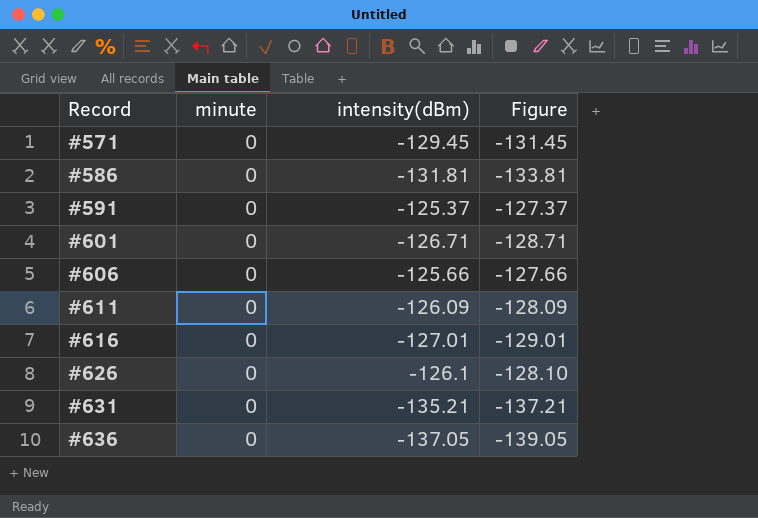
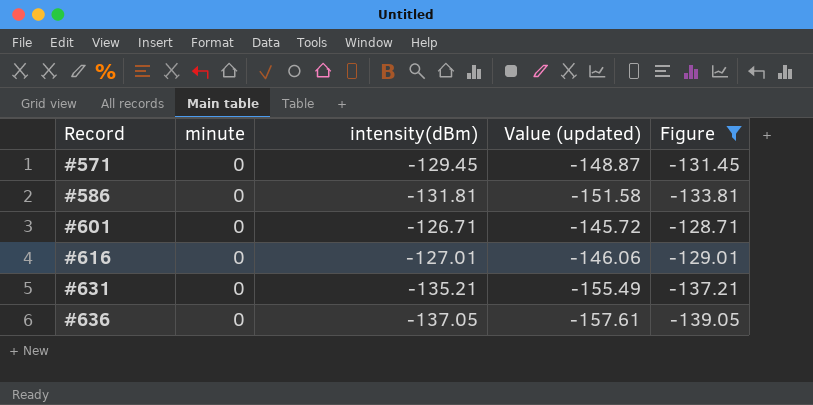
filter: none -> Figure <= -128.71
column Value (updated) | formula: none -> [intensity(dBm)] * 1.15

